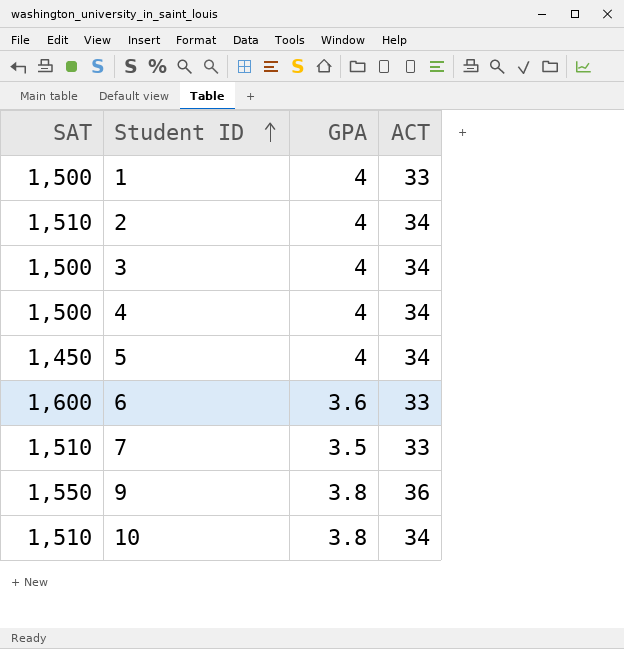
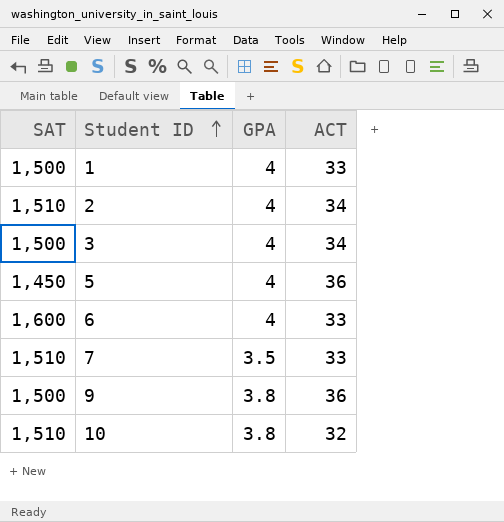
row 4: 1,500 | 4 | 34 -> none
5 | ACT: 34 -> 36
6 | GPA: 3.6 -> 4
9 | SAT: 1,550 -> 1,500
10 | ACT: 34 -> 32

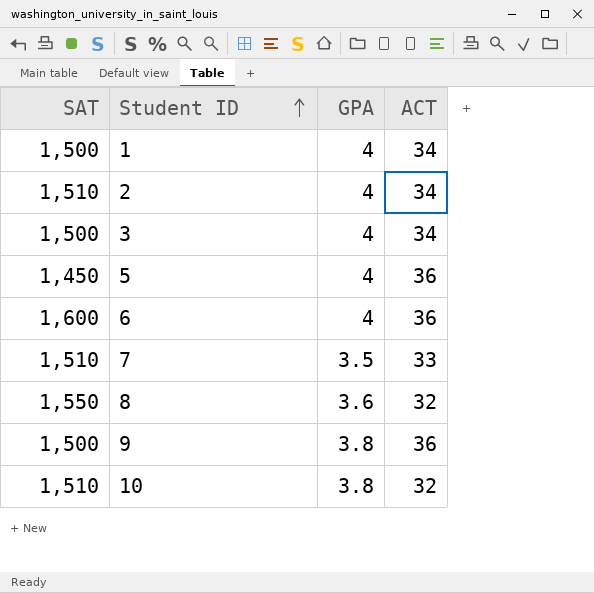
1 | ACT: 33 -> 34
6 | ACT: 33 -> 36
row 8: none -> 1,550 | 3.6 | 32

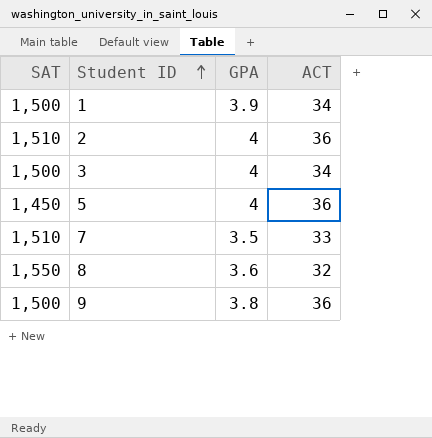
row 6: 1,600 | 4 | 36 -> none
row 10: 1,510 | 3.8 | 32 -> none
1 | GPA: 4 -> 3.9
2 | ACT: 34 -> 36

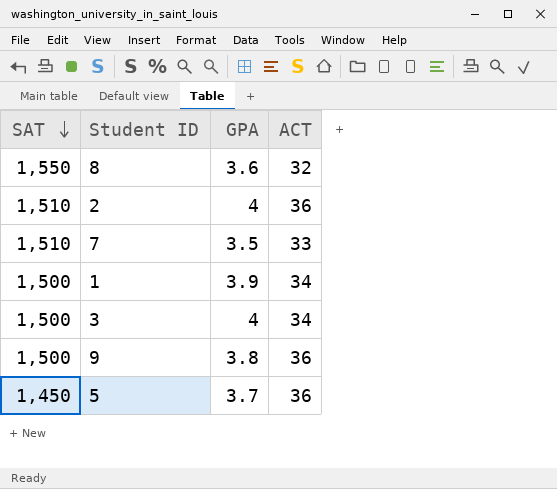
row order: Student ID ascending -> SAT descending
5 | GPA: 4 -> 3.7

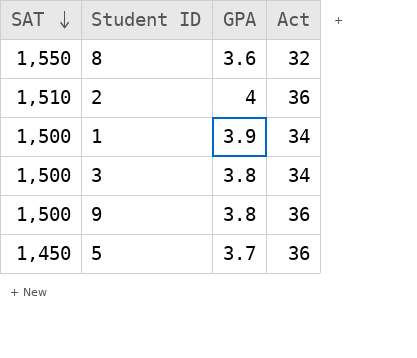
column name: ACT -> Act
row 7: 1,510 | 3.5 | 33 -> none
3 | GPA: 4 -> 3.8

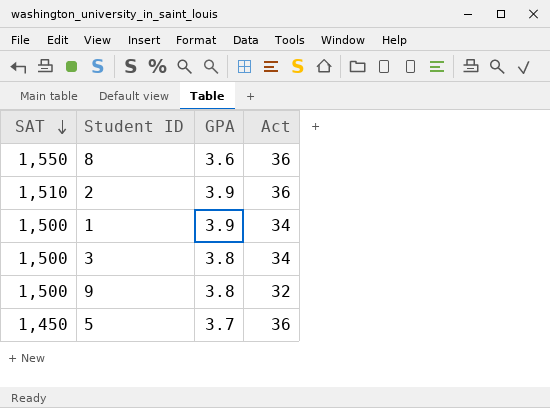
8 | Act: 32 -> 36
2 | GPA: 4 -> 3.9
9 | Act: 36 -> 32

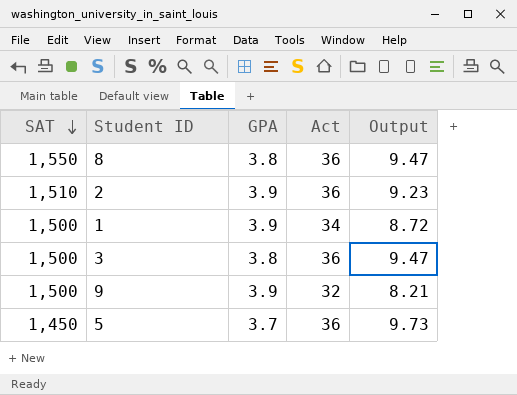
column Output | formula: none -> [Act] / [GPA]
8 | GPA: 3.6 -> 3.8
3 | Act: 34 -> 36
9 | GPA: 3.8 -> 3.9

